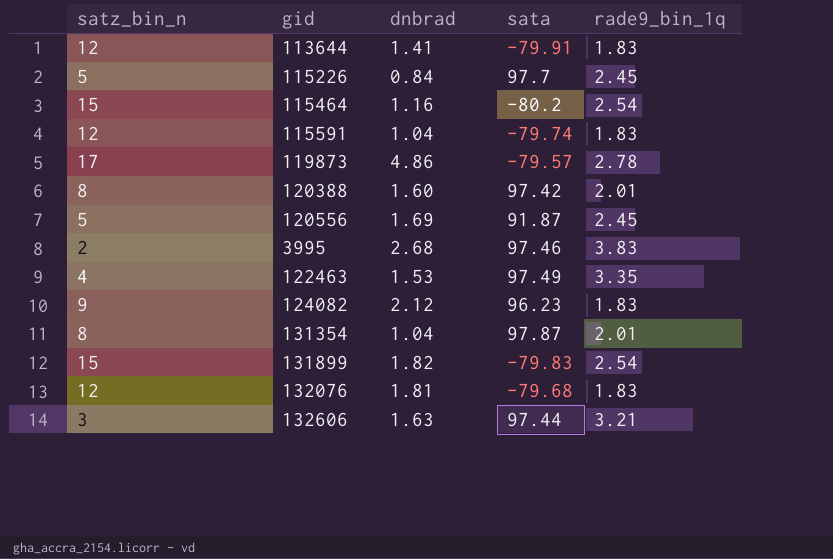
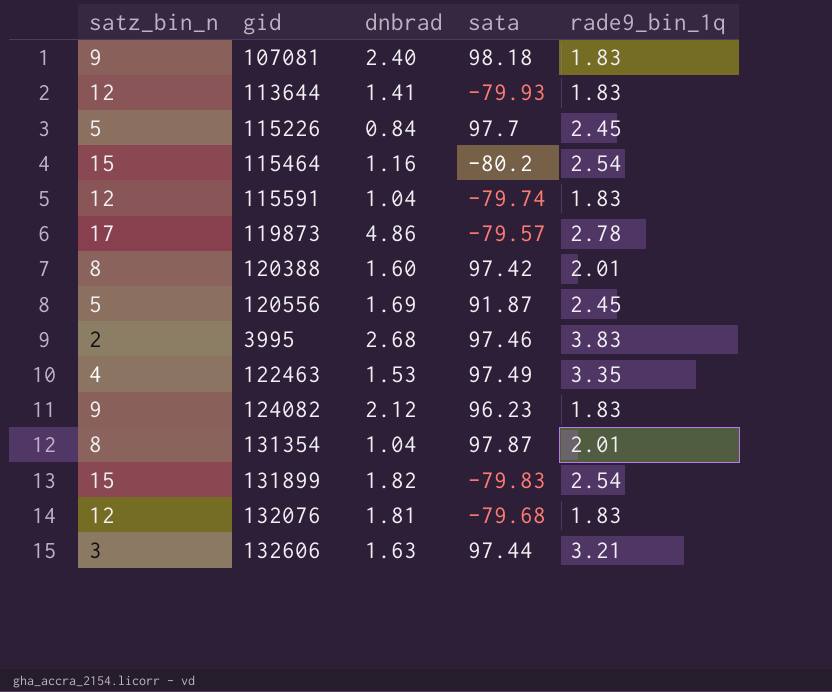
row 107081: none -> 9 | 2.40 | 98.18 | 1.83
113644 | sata: -79.91 -> -79.93

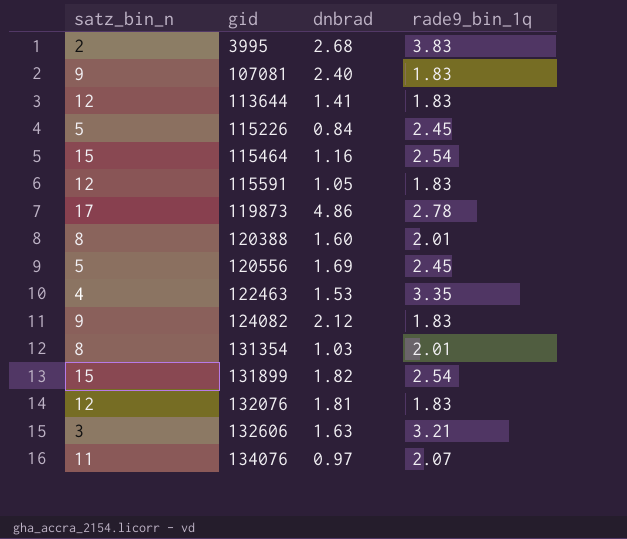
row order: none -> gid ascending
column sata | position: 4 -> none
115591 | dnbrad: 1.04 -> 1.05
131354 | dnbrad: 1.04 -> 1.03
row 134076: none -> 11 | 0.97 | 2.07

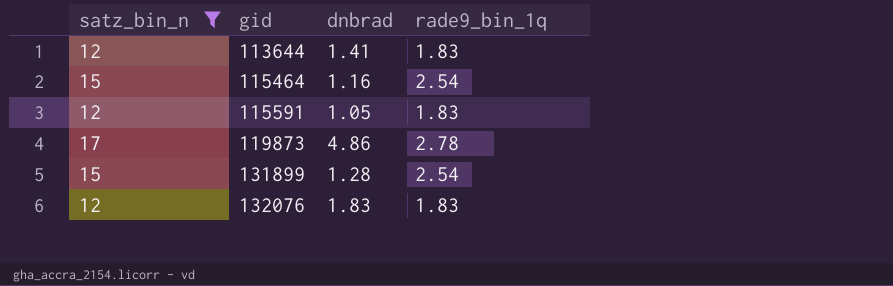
filter: none -> satz_bin_n >= 12
131899 | dnbrad: 1.82 -> 1.28
132076 | dnbrad: 1.81 -> 1.83

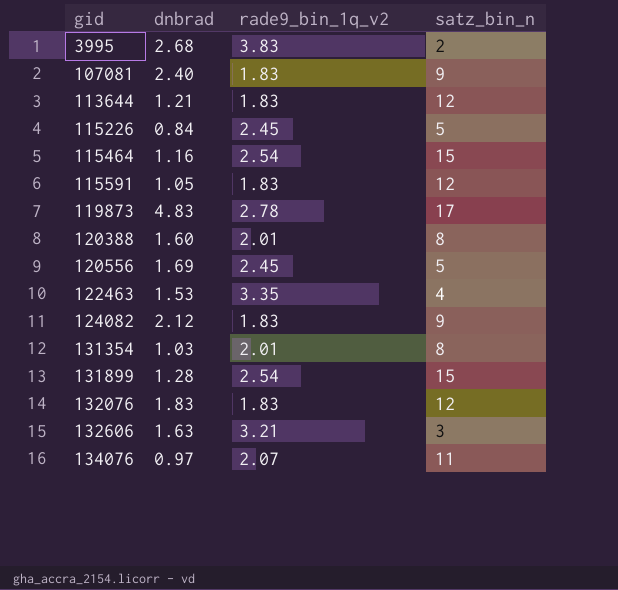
filter: satz_bin_n >= 12 -> none
column name: rade9_bin_1q -> rade9_bin_1q_v2
column satz_bin_n | position: 1 -> 4
113644 | dnbrad: 1.41 -> 1.21
119873 | dnbrad: 4.86 -> 4.83

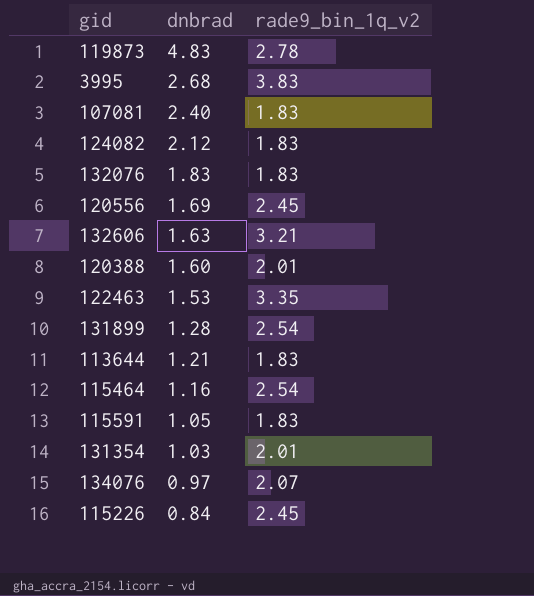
row order: gid ascending -> dnbrad descending
column satz_bin_n | position: 4 -> none

